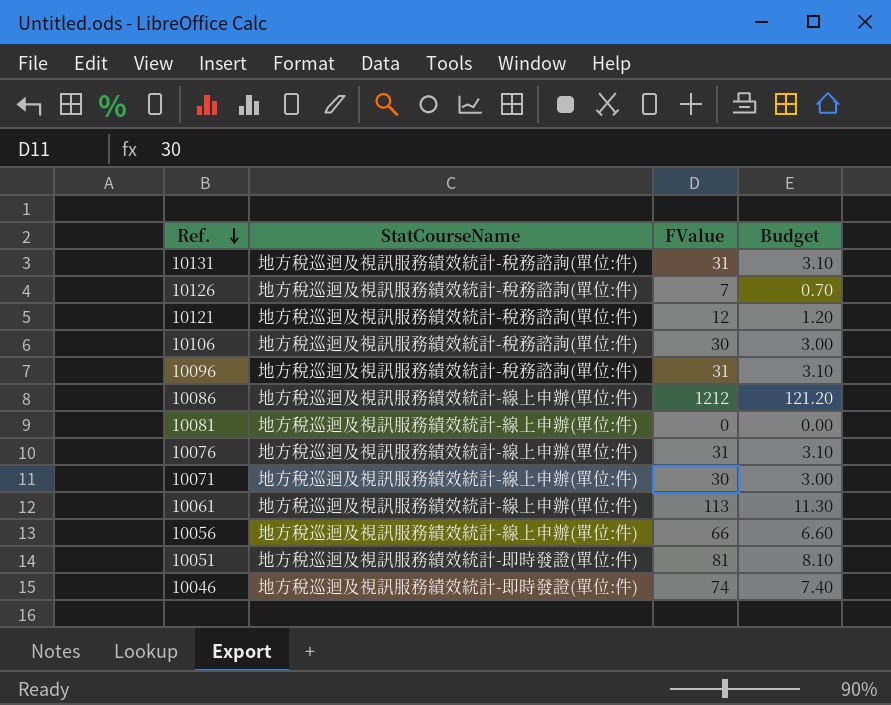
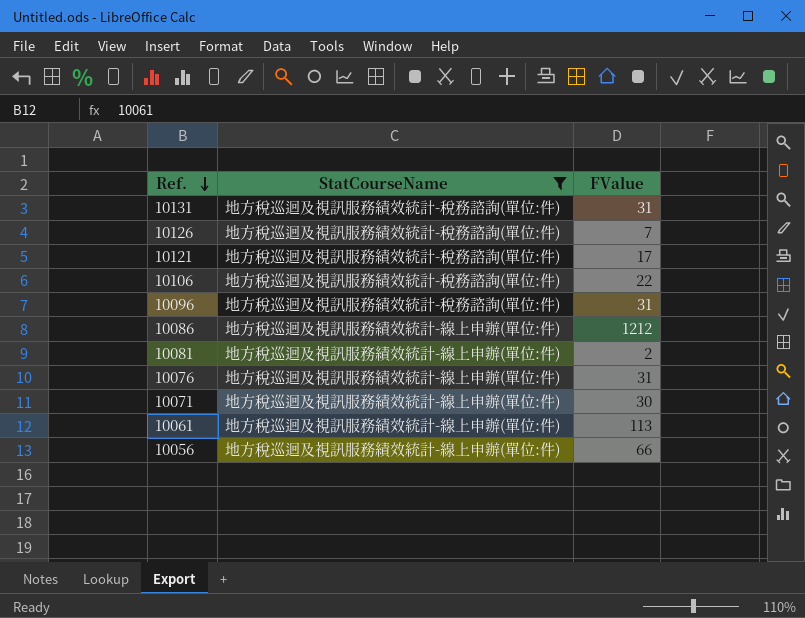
filter: none -> StatCourseName != 地方稅巡迴及視訊服務績效統計-即時發證(單位:件)
column Budget | formula: [FValue] * 0.1 -> none
10121 | FValue: 12 -> 17
10106 | FValue: 30 -> 22
10081 | FValue: 0 -> 2

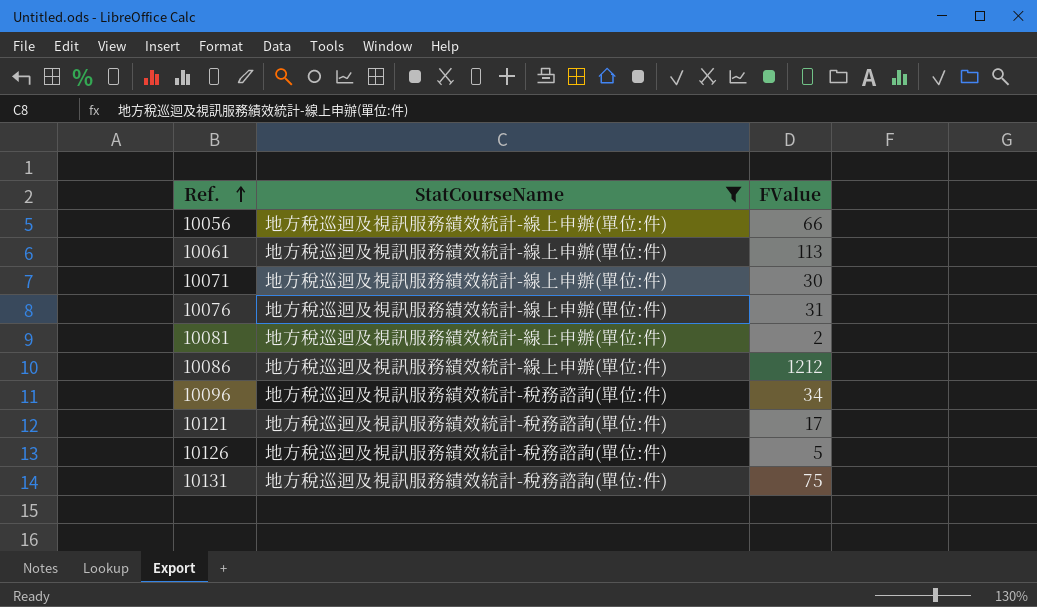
row order: Ref. descending -> Ref. ascending
row 10106: 地方稅巡迴及視訊服務績效統計-稅務諮詢(單位:件) | 22 -> none
10096 | FValue: 31 -> 34
10126 | FValue: 7 -> 5
10131 | FValue: 31 -> 75

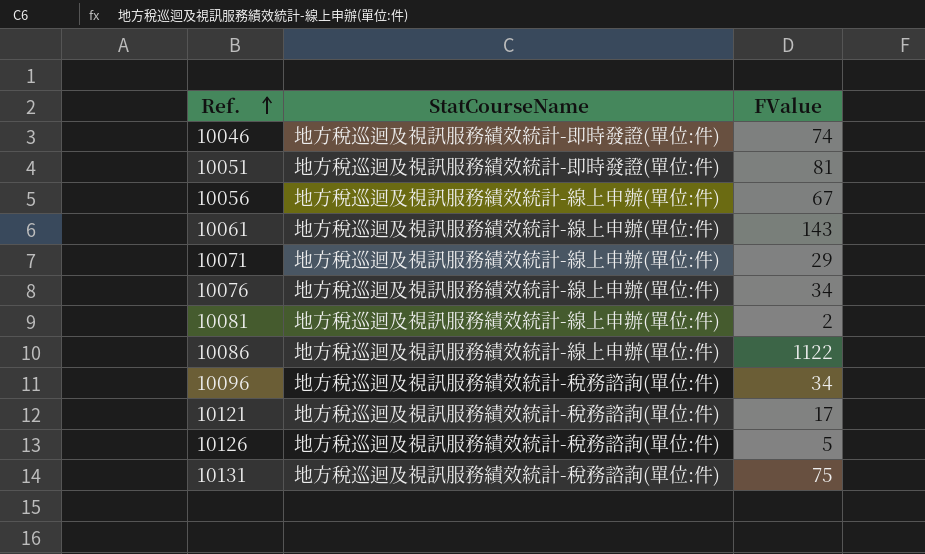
filter: StatCourseName != 地方稅巡迴及視訊服務績效統計-即時發證(單位:件) -> none
10056 | FValue: 66 -> 67
10061 | FValue: 113 -> 143
10071 | FValue: 30 -> 29
10076 | FValue: 31 -> 34
10086 | FValue: 1212 -> 1122

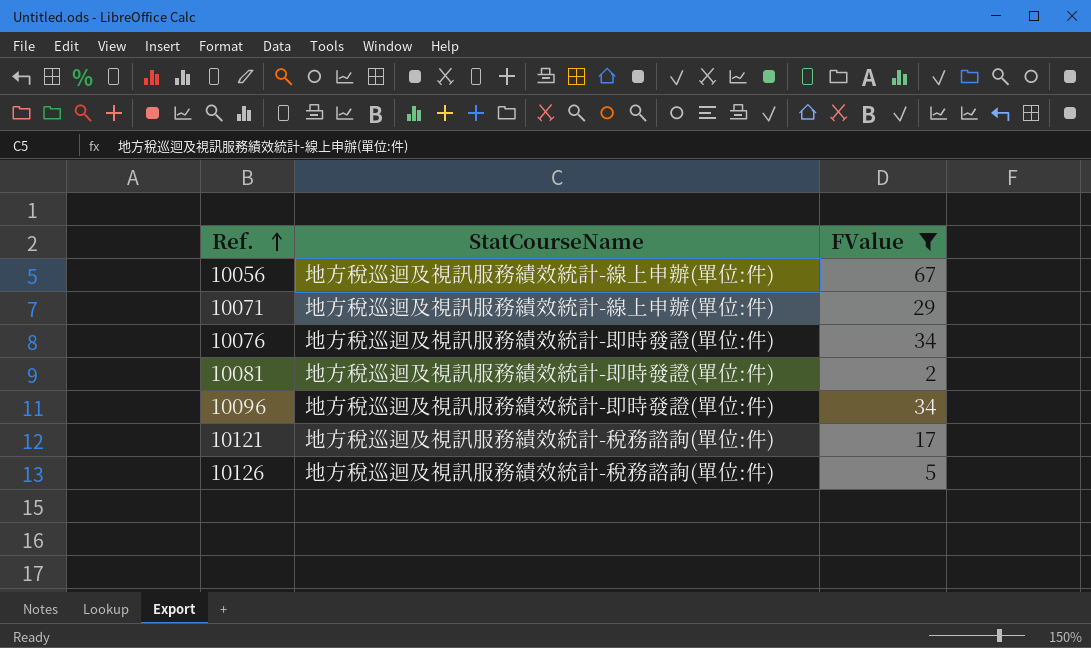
filter: none -> FValue <= 67
10076 | StatCourseName: 地方稅巡迴及視訊服務績效統計-線上申辦(單位:件) -> 地方稅巡迴及視訊服務績效統計-即時發證(單位:件)
10081 | StatCourseName: 地方稅巡迴及視訊服務績效統計-線上申辦(單位:件) -> 地方稅巡迴及視訊服務績效統計-即時發證(單位:件)
10096 | StatCourseName: 地方稅巡迴及視訊服務績效統計-稅務諮詢(單位:件) -> 地方稅巡迴及視訊服務績效統計-即時發證(單位:件)

